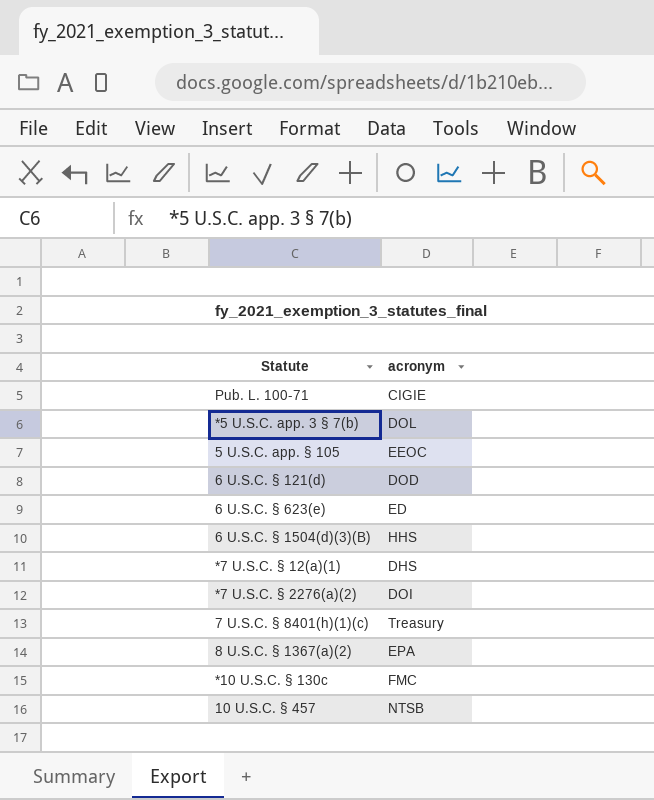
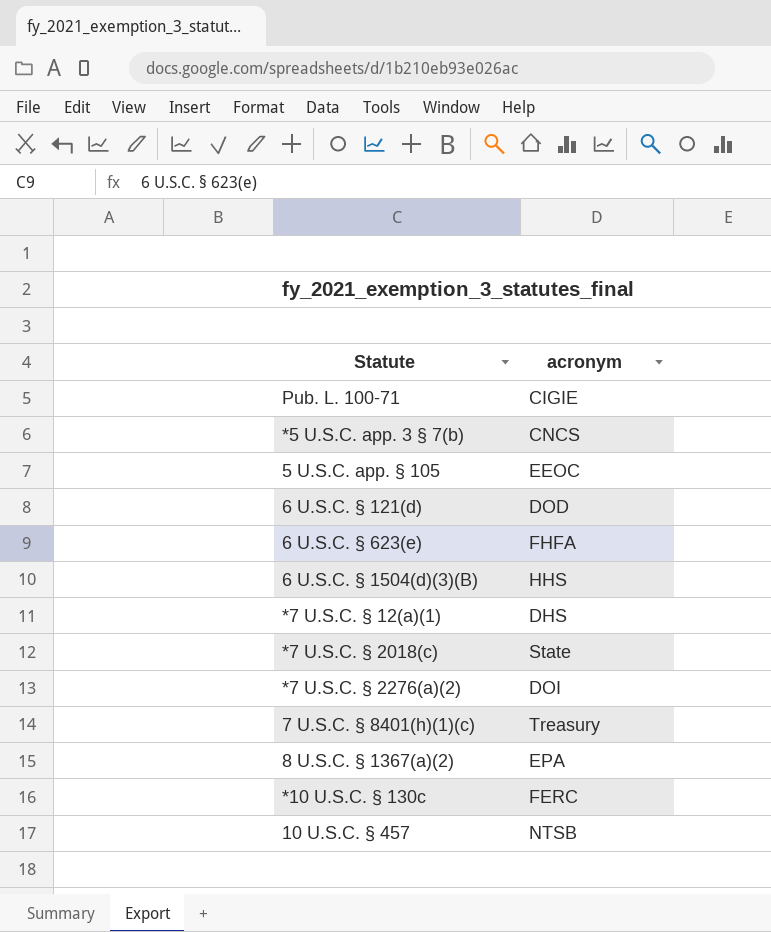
*5 U.S.C. app. 3 § 7(b) | acronym: DOL -> CNCS
6 U.S.C. § 623(e) | acronym: ED -> FHFA
row *7 U.S.C. § 2018(c): none -> State
*10 U.S.C. § 130c | acronym: FMC -> FERC

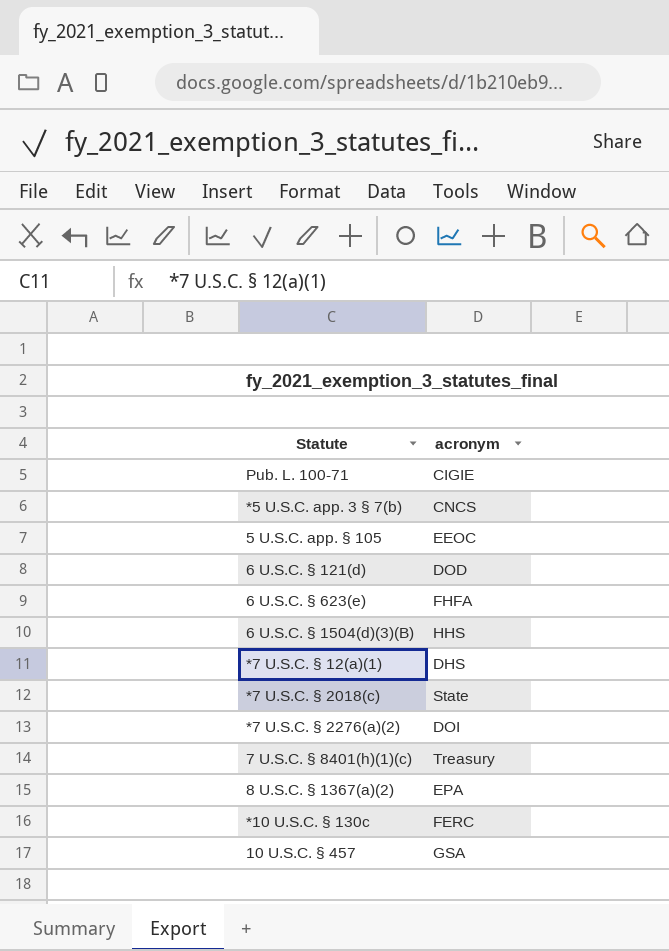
10 U.S.C. § 457 | acronym: NTSB -> GSA

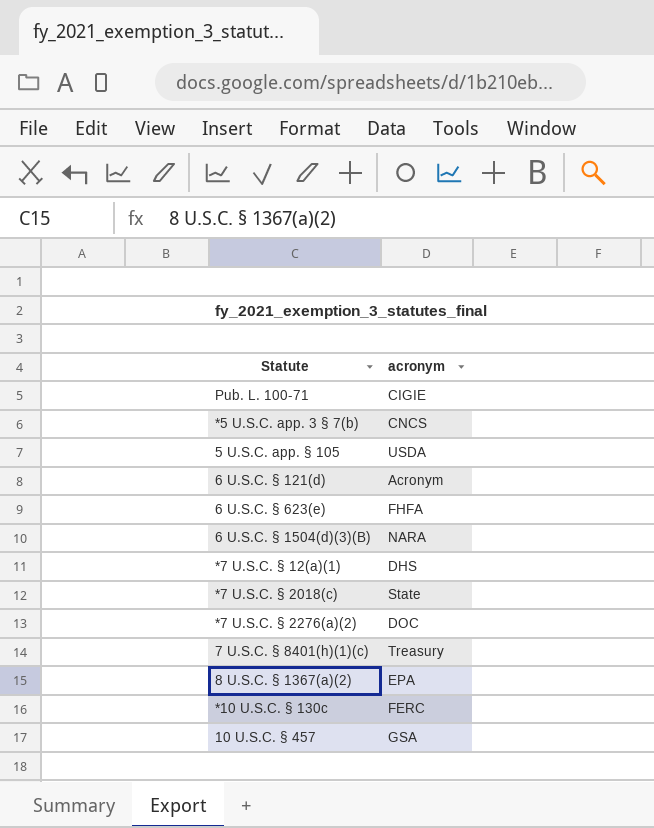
5 U.S.C. app. § 105 | acronym: EEOC -> USDA
6 U.S.C. § 121(d) | acronym: DOD -> Acronym
6 U.S.C. § 1504(d)(3)(B) | acronym: HHS -> NARA
*7 U.S.C. § 2276(a)(2) | acronym: DOI -> DOC

